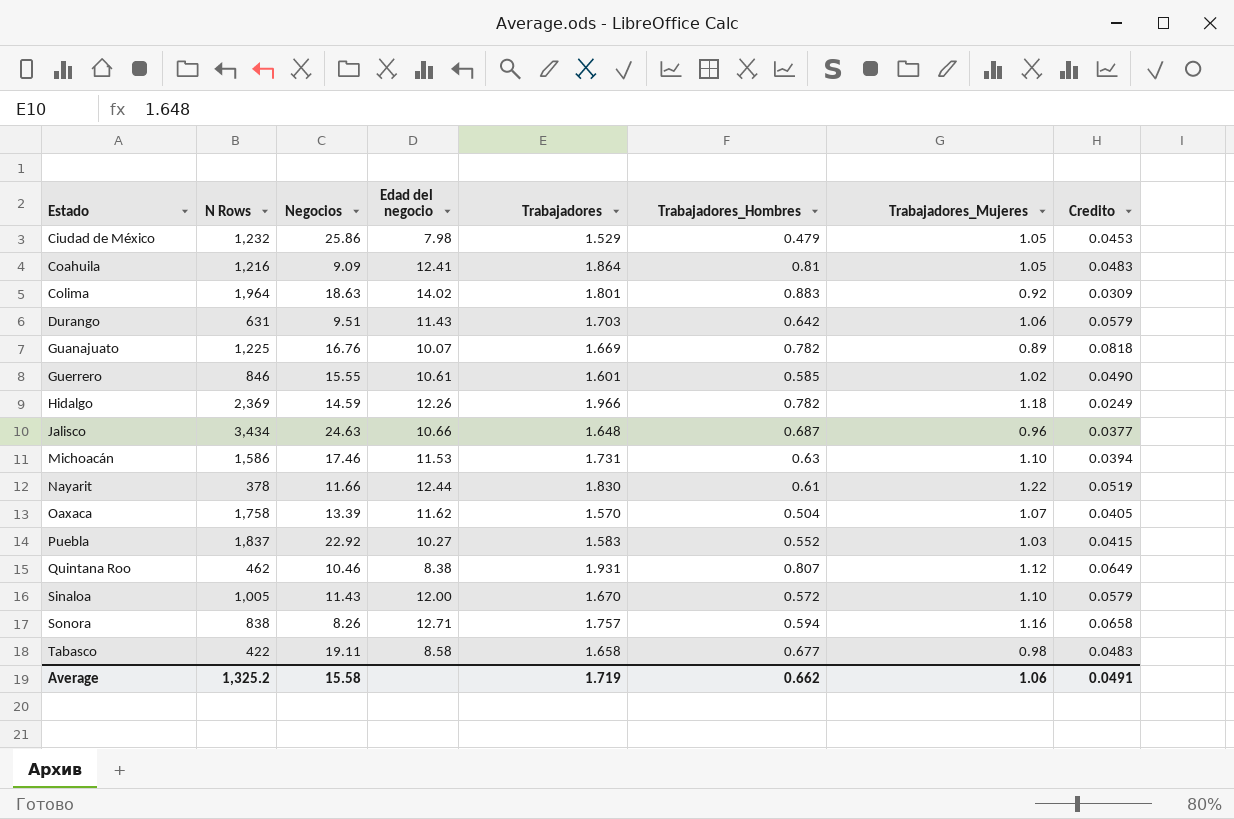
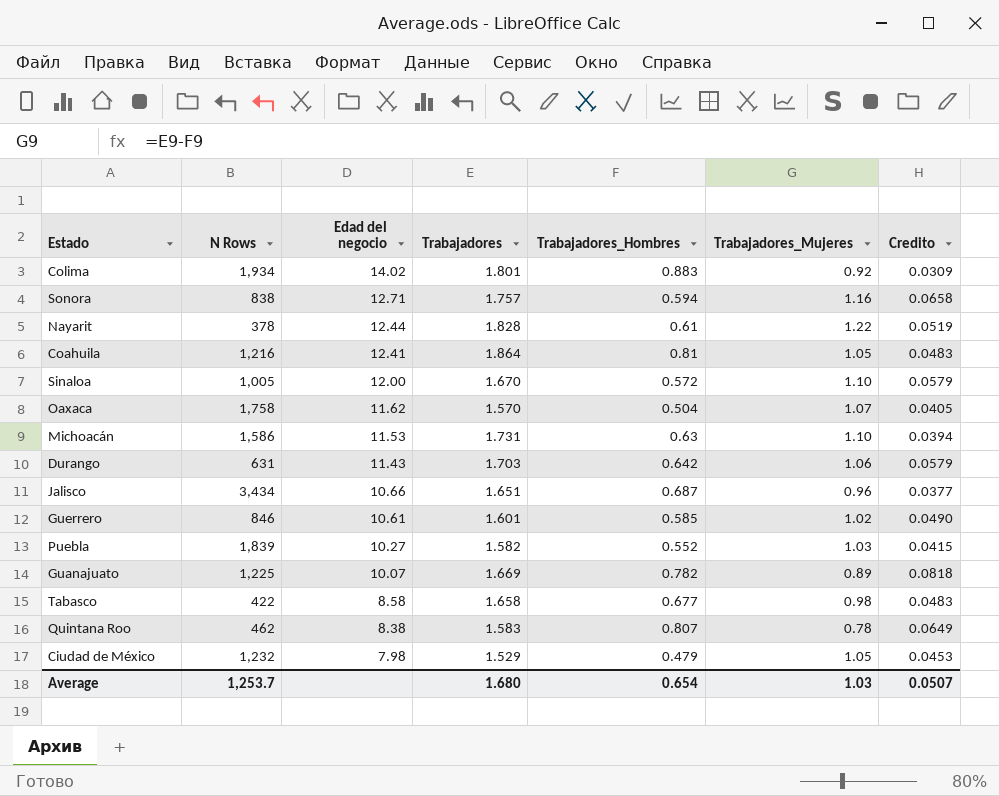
row order: Estado ascending -> Edad del negocio descending
column Negocios | position: 3 -> none
row Hidalgo: 2,369 | 14.59 | 12.26 | 1.966 | 0.782 | 1.18 | 0.0249 -> none
Colima | N Rows: 1,964 -> 1,934
Nayarit | Trabajadores: 1.830 -> 1.828
Jalisco | Trabajadores: 1.648 -> 1.651
Puebla | N Rows: 1,837 -> 1,839
Puebla | Trabajadores: 1.583 -> 1.582
Quintana Roo | Trabajadores: 1.931 -> 1.583
Quintana Roo | Trabajadores_Mujeres: 1.12 -> 0.78
Average | N Rows: 1,325.2 -> 1,253.7
Average | Trabajadores: 1.719 -> 1.680
Average | Trabajadores_Hombres: 0.662 -> 0.654
Average | Trabajadores_Mujeres: 1.06 -> 1.03
Average | Credito: 0.0491 -> 0.0507

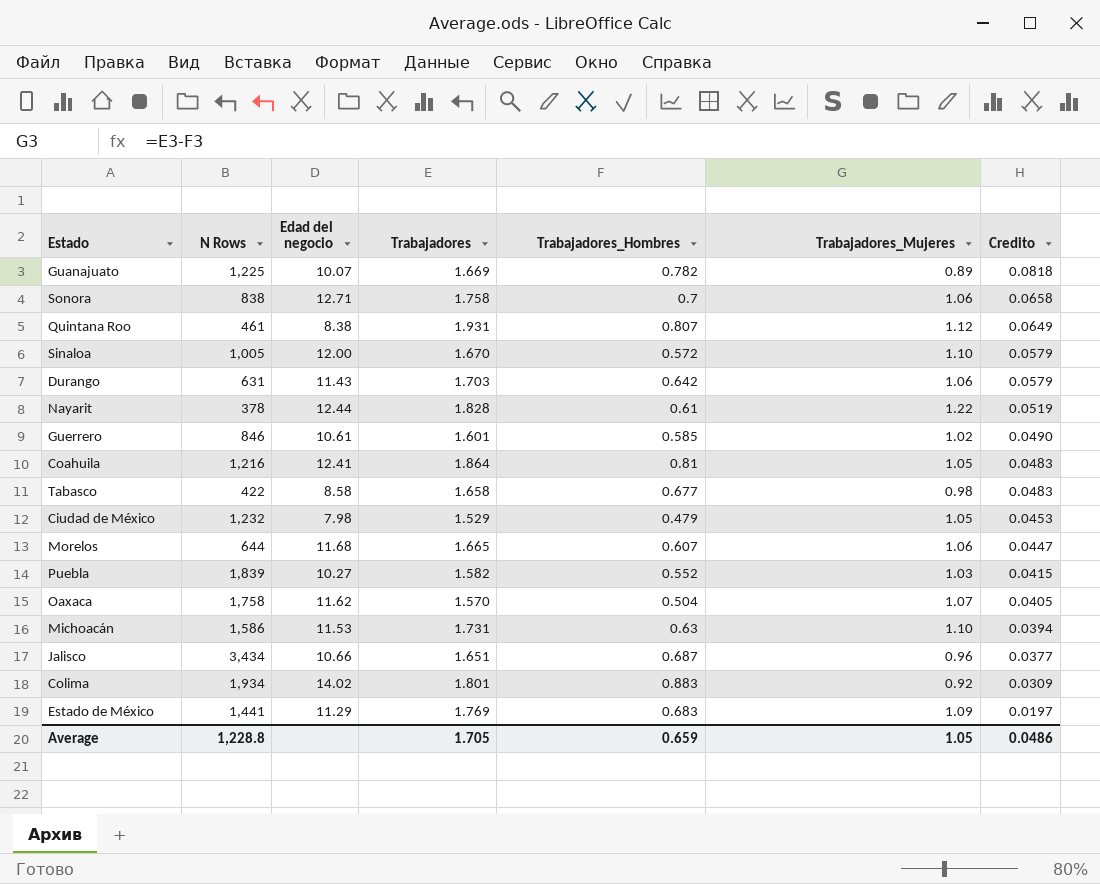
row order: Edad del negocio descending -> Credito descending
Sonora | Trabajadores: 1.757 -> 1.758
Sonora | Trabajadores_Hombres: 0.594 -> 0.7
Sonora | Trabajadores_Mujeres: 1.16 -> 1.06
Quintana Roo | N Rows: 462 -> 461
Quintana Roo | Trabajadores: 1.583 -> 1.931
Quintana Roo | Trabajadores_Mujeres: 0.78 -> 1.12
row Morelos: none -> 644 | 11.68 | 1.665 | 0.607 | 1.06 | 0.0447
row Estado de México: none -> 1,441 | 11.29 | 1.769 | 0.683 | 1.09 | 0.0197
Average | N Rows: 1,253.7 -> 1,228.8
Average | Trabajadores: 1.680 -> 1.705
Average | Trabajadores_Hombres: 0.654 -> 0.659
Average | Trabajadores_Mujeres: 1.03 -> 1.05
Average | Credito: 0.0507 -> 0.0486

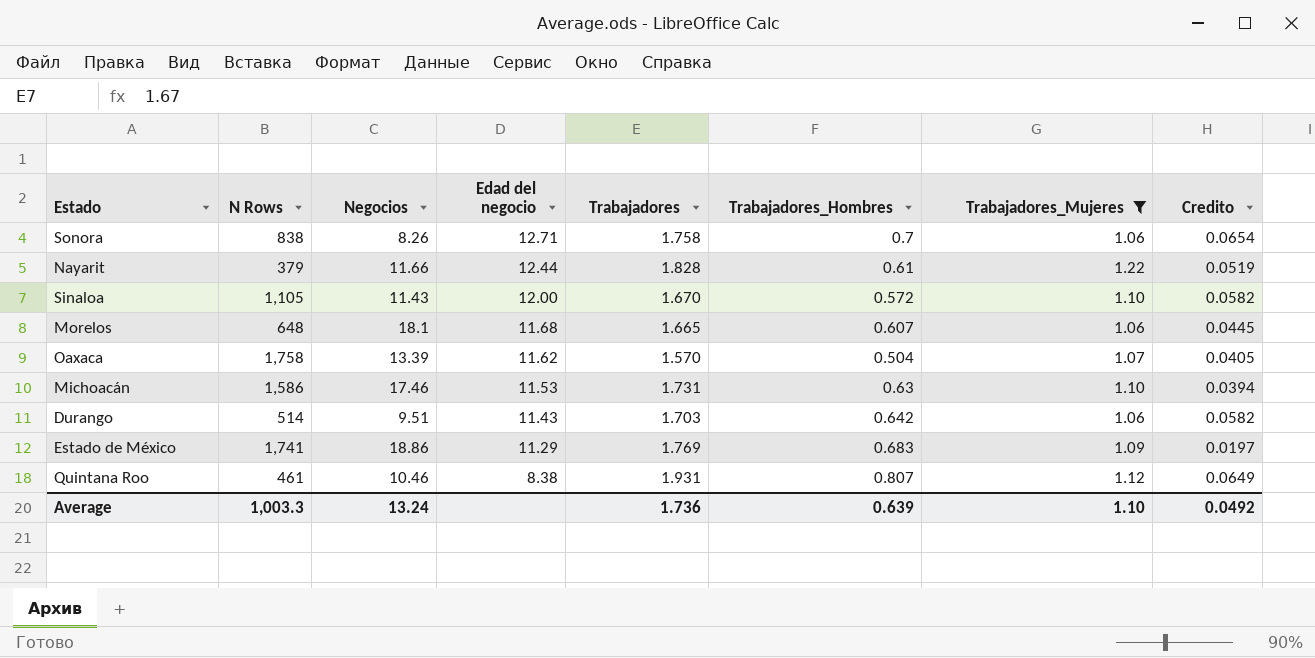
filter: none -> Trabajadores_Mujeres >= 1.06
row order: Credito descending -> Edad del negocio descending
column Negocios | position: none -> 3
Sonora | Credito: 0.0658 -> 0.0654
Nayarit | N Rows: 378 -> 379
Sinaloa | N Rows: 1,005 -> 1,105
Sinaloa | Credito: 0.0579 -> 0.0582
Morelos | N Rows: 644 -> 648
Morelos | Credito: 0.0447 -> 0.0445
Durango | N Rows: 631 -> 514
Durango | Credito: 0.0579 -> 0.0582
Estado de México | N Rows: 1,441 -> 1,741
Average | N Rows: 1,228.8 -> 1,003.3
Average | Trabajadores: 1.705 -> 1.736
Average | Trabajadores_Hombres: 0.659 -> 0.639
Average | Trabajadores_Mujeres: 1.05 -> 1.10
Average | Credito: 0.0486 -> 0.0492

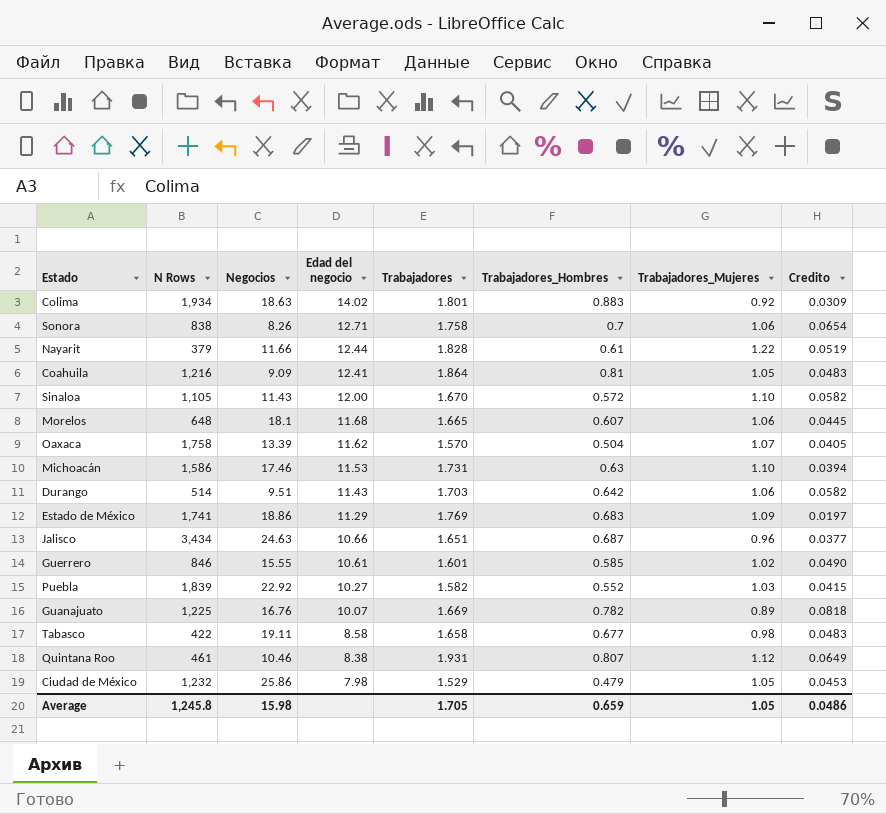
filter: Trabajadores_Mujeres >= 1.06 -> none
Average | N Rows: 1,003.3 -> 1,245.8
Average | Negocios: 13.24 -> 15.98
Average | Trabajadores: 1.736 -> 1.705
Average | Trabajadores_Hombres: 0.639 -> 0.659
Average | Trabajadores_Mujeres: 1.10 -> 1.05
Average | Credito: 0.0492 -> 0.0486

